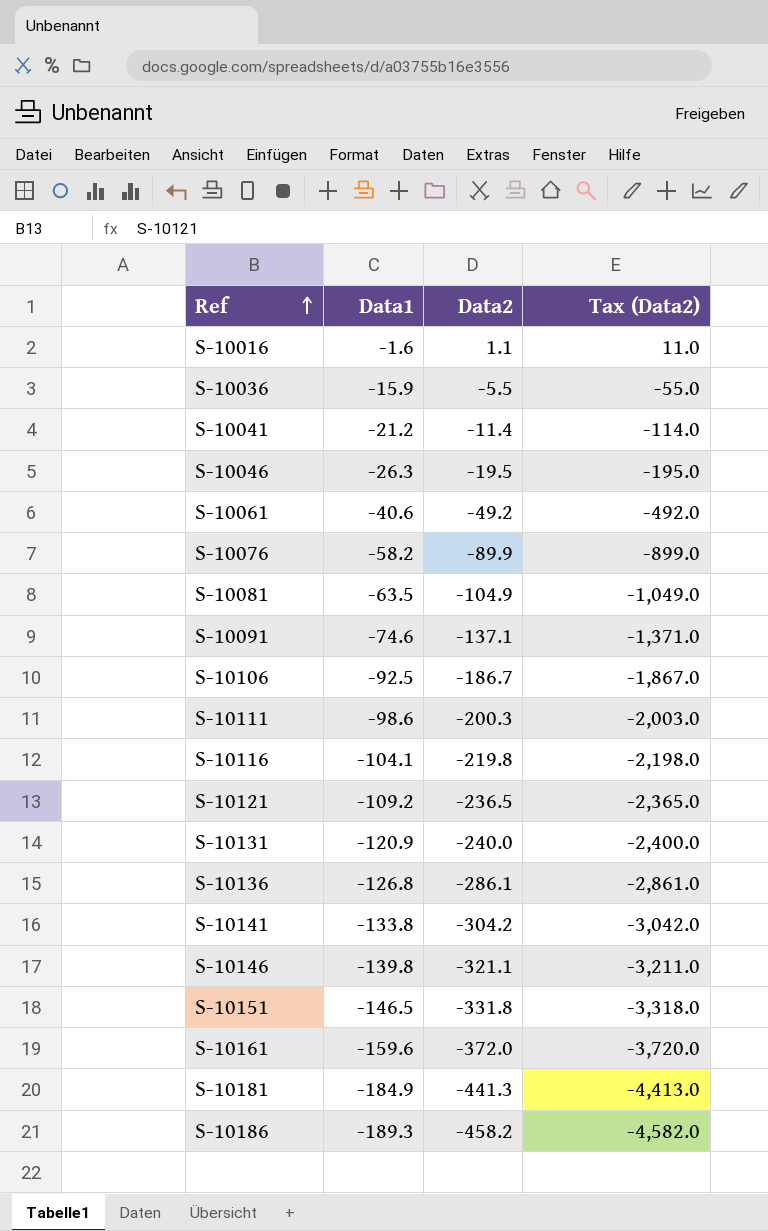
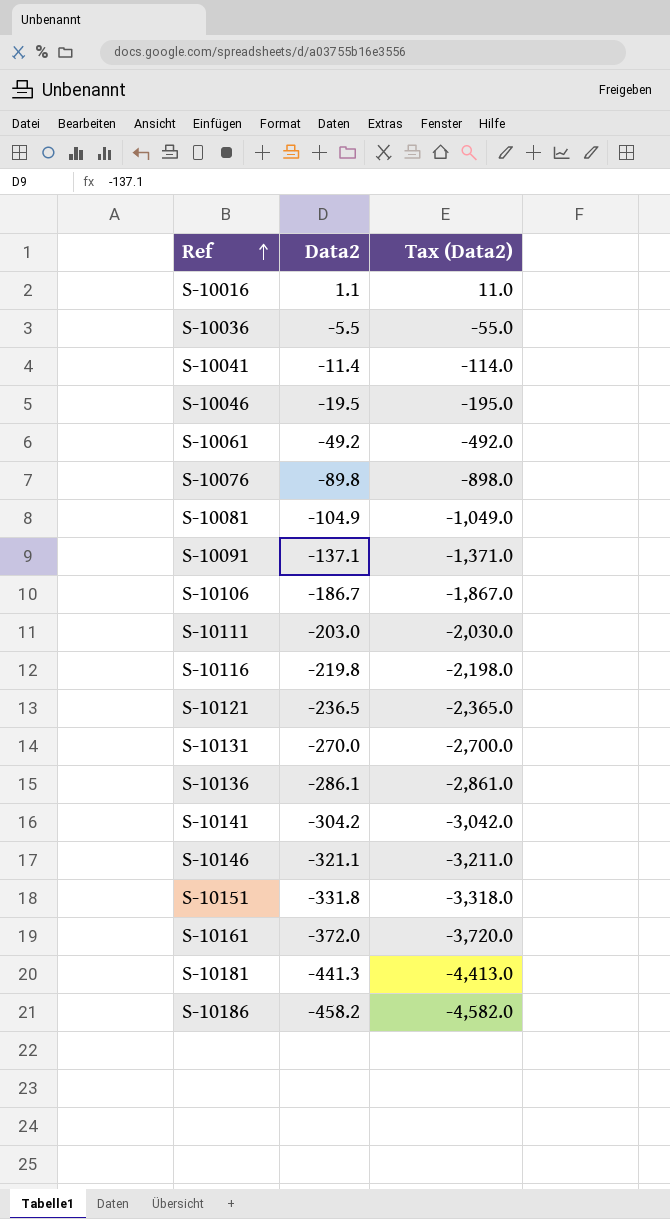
column Data1 | position: 2 -> none
S-10076 | Data2: -89.9 -> -89.8
S-10076 | Tax (Data2): -899.0 -> -898.0
S-10111 | Data2: -200.3 -> -203.0
S-10111 | Tax (Data2): -2,003.0 -> -2,030.0
S-10131 | Data2: -240.0 -> -270.0
S-10131 | Tax (Data2): -2,400.0 -> -2,700.0

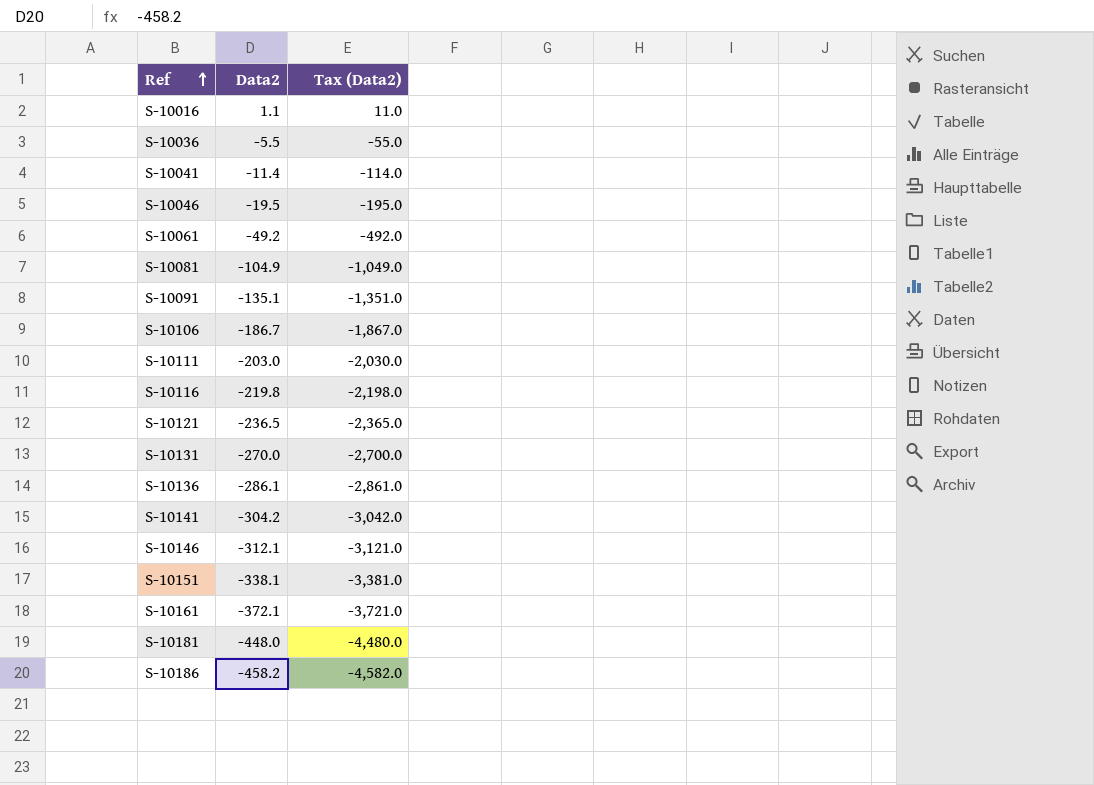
row S-10076: -89.8 | -898.0 -> none
S-10091 | Data2: -137.1 -> -135.1
S-10091 | Tax (Data2): -1,371.0 -> -1,351.0
S-10146 | Data2: -321.1 -> -312.1
S-10146 | Tax (Data2): -3,211.0 -> -3,121.0
S-10151 | Data2: -331.8 -> -338.1
S-10151 | Tax (Data2): -3,318.0 -> -3,381.0
S-10161 | Data2: -372.0 -> -372.1
S-10161 | Tax (Data2): -3,720.0 -> -3,721.0
S-10181 | Data2: -441.3 -> -448.0
S-10181 | Tax (Data2): -4,413.0 -> -4,480.0

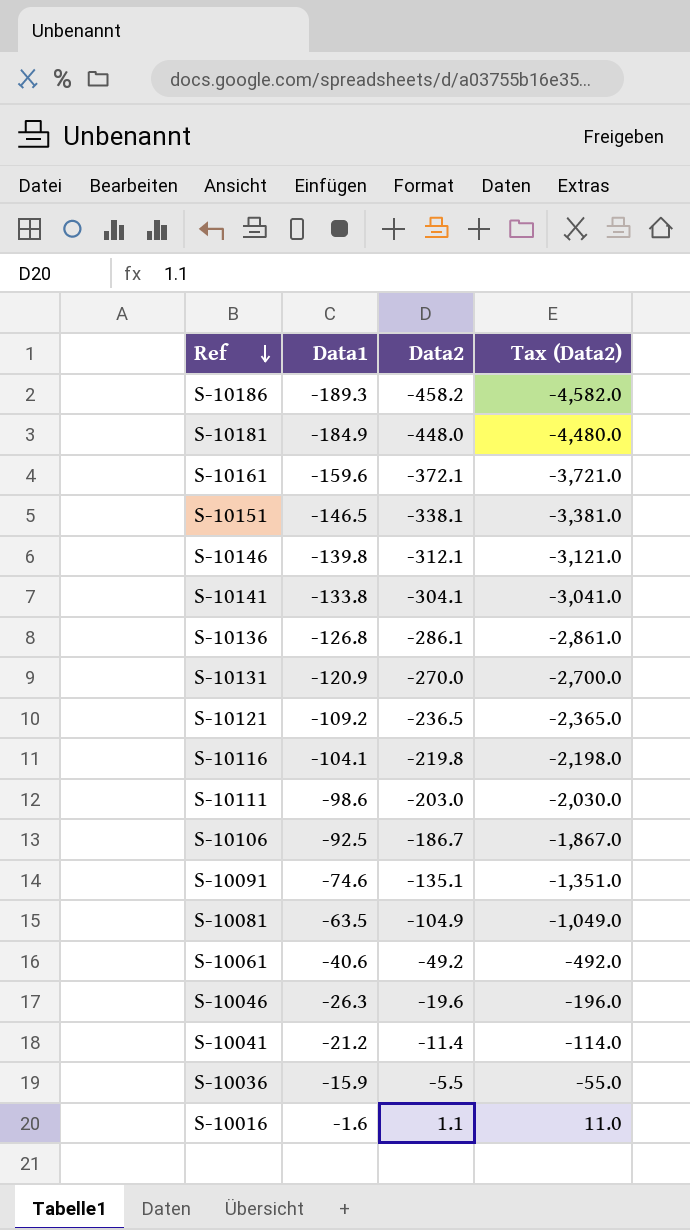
row order: Ref ascending -> Ref descending
column Data1 | position: none -> 2
S-10141 | Data2: -304.2 -> -304.1
S-10141 | Tax (Data2): -3,042.0 -> -3,041.0
S-10046 | Data2: -19.5 -> -19.6
S-10046 | Tax (Data2): -195.0 -> -196.0

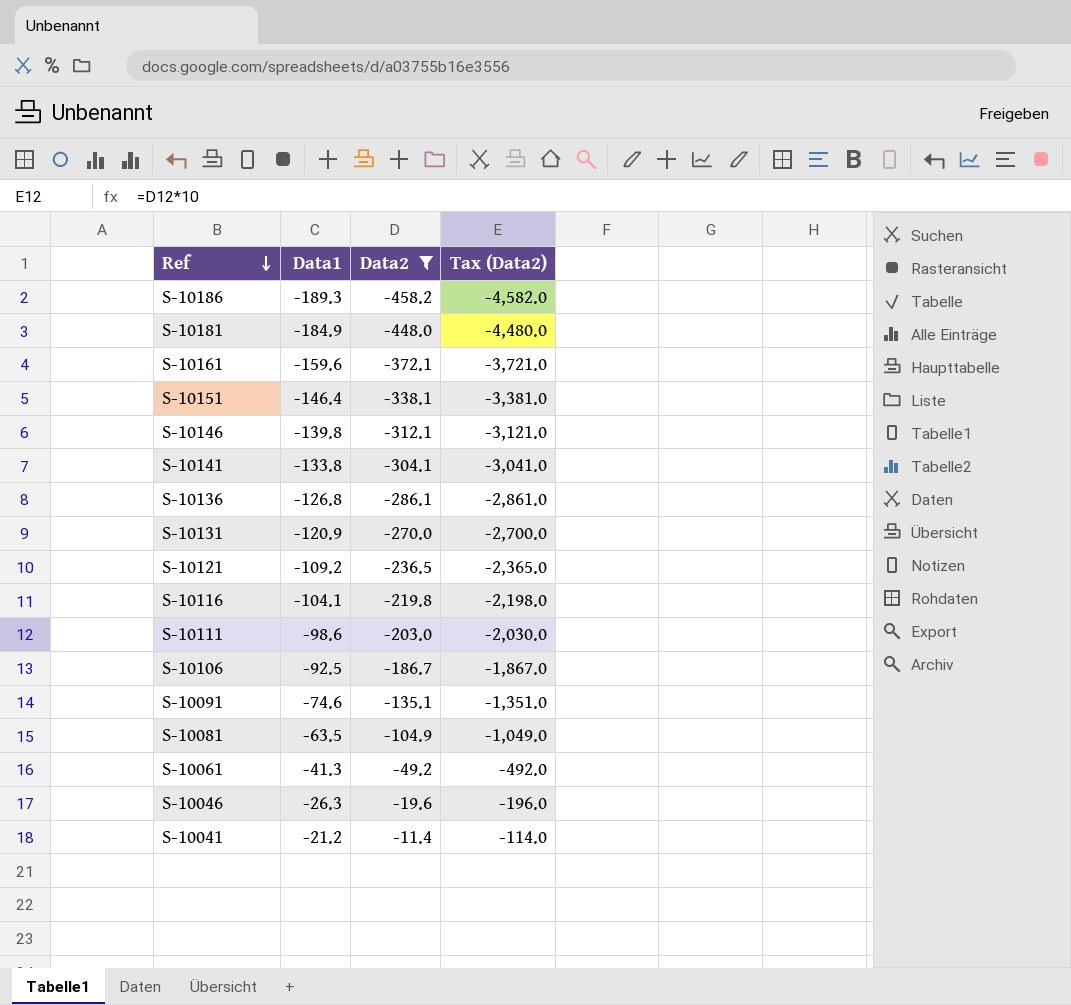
filter: none -> Data2 <= -11.4
S-10151 | Data1: -146.5 -> -146.4
S-10061 | Data1: -40.6 -> -41.3

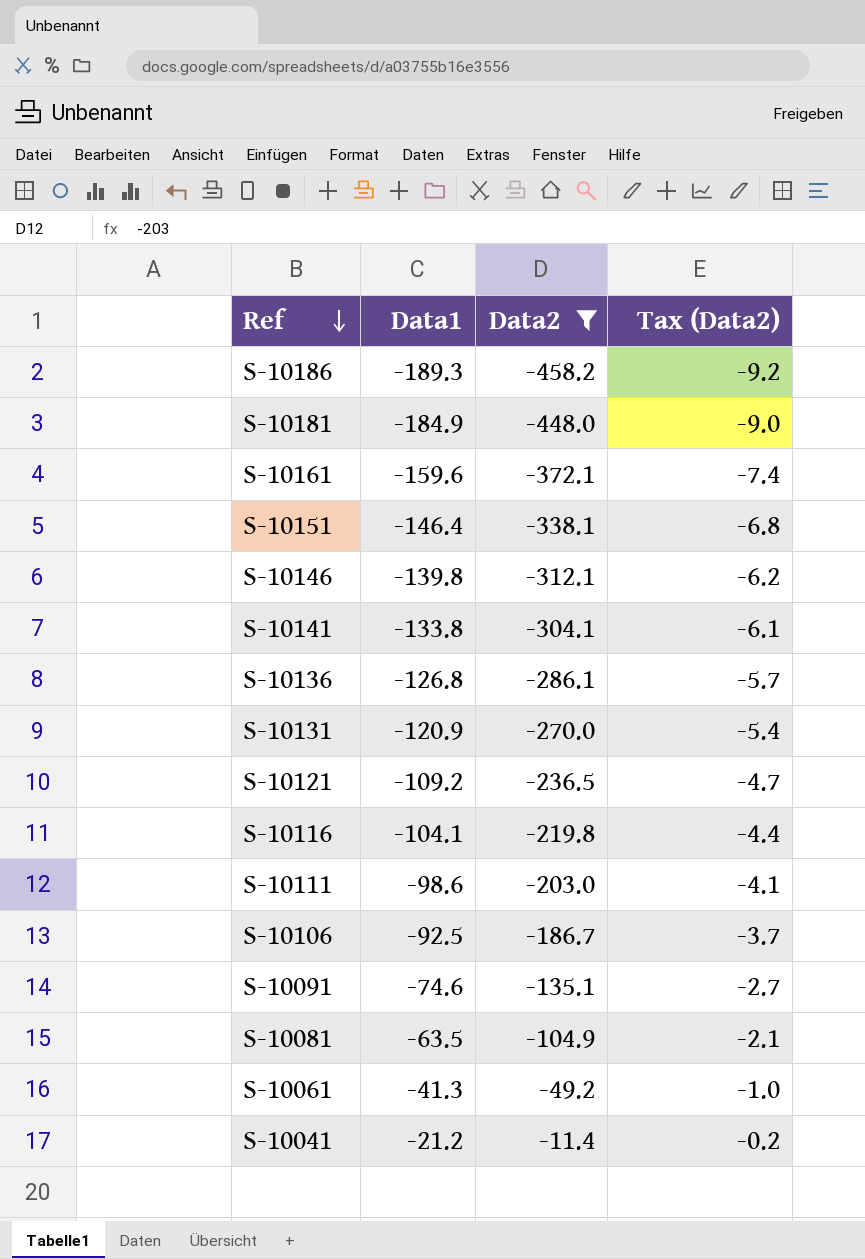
column Tax (Data2) | formula: [Data2] * 10 -> [Data2] * 0.02
row S-10046: -26.3 | -19.6 | -196.0 -> none

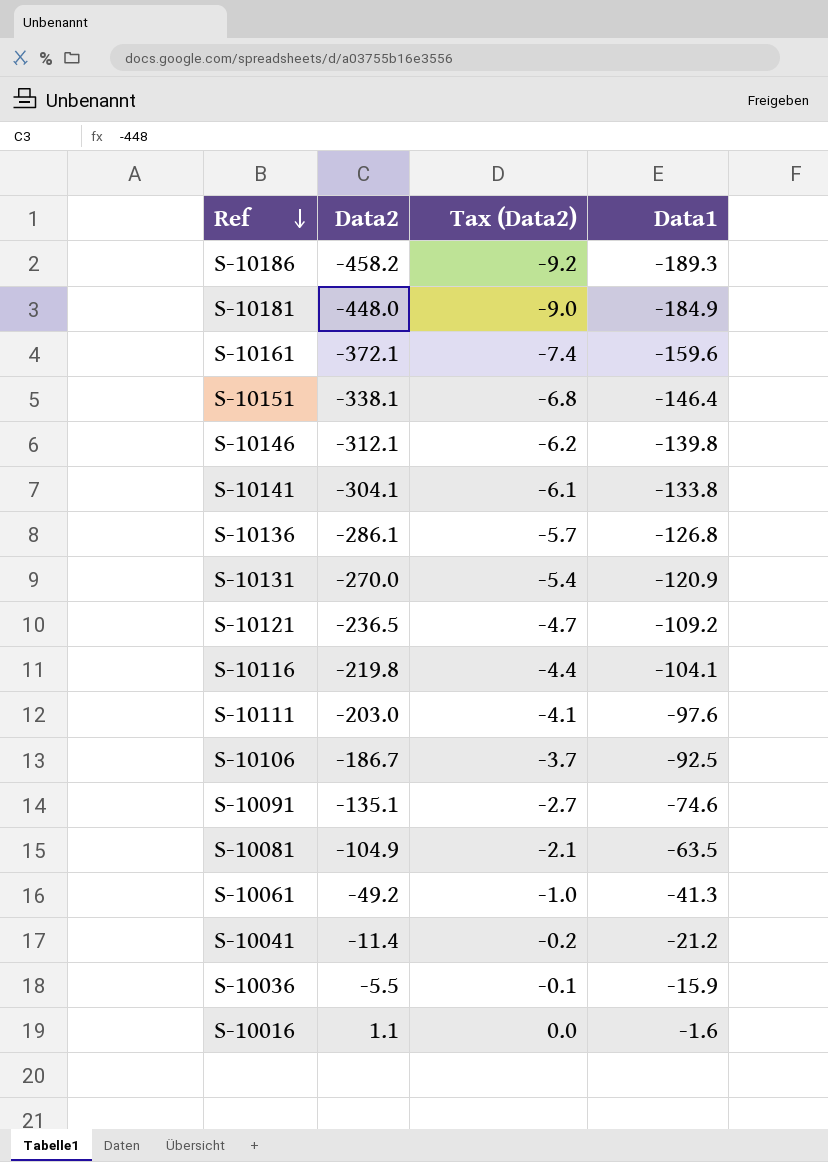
filter: Data2 <= -11.4 -> none
column Data1 | position: 2 -> 4
S-10111 | Data1: -98.6 -> -97.6

